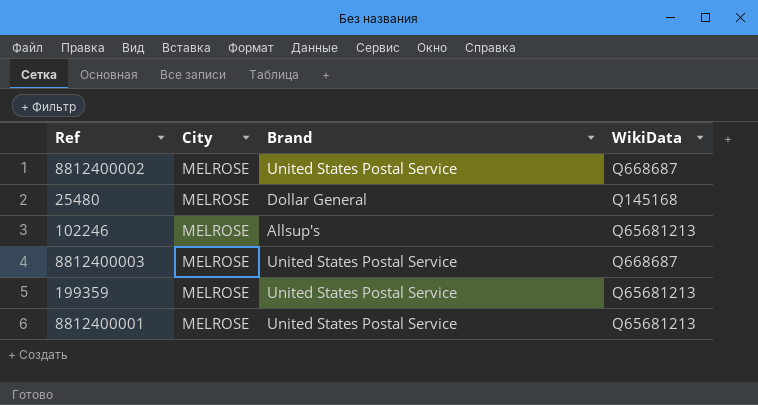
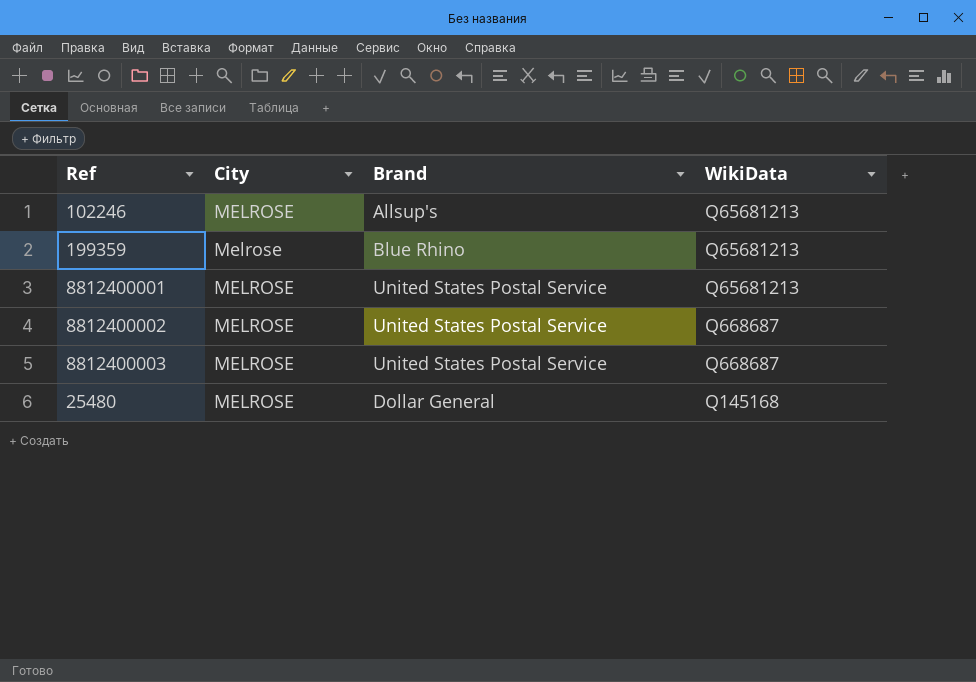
row order: none -> WikiData descending
199359 | City: MELROSE -> Melrose
199359 | Brand: United States Postal Service -> Blue Rhino

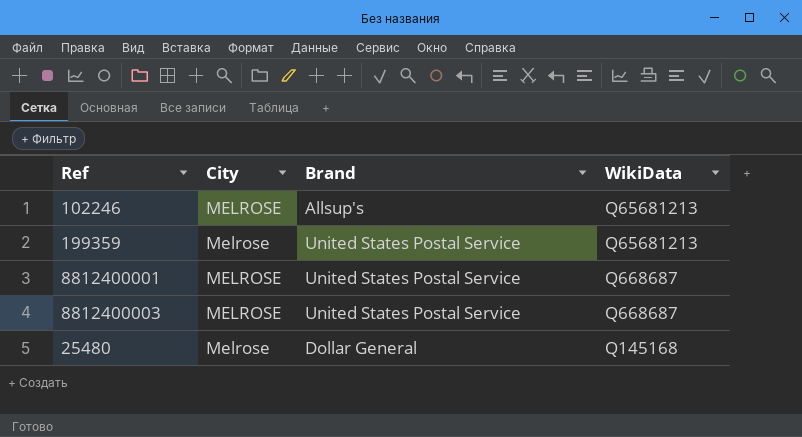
row 8812400002: MELROSE | United States Postal Service | Q668687 -> none
199359 | Brand: Blue Rhino -> United States Postal Service
8812400001 | WikiData: Q65681213 -> Q668687
25480 | City: MELROSE -> Melrose

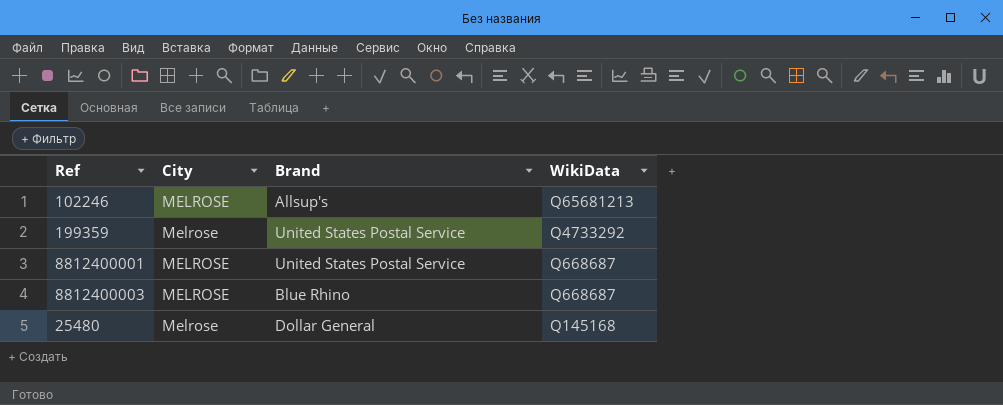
199359 | WikiData: Q65681213 -> Q4733292
8812400003 | Brand: United States Postal Service -> Blue Rhino

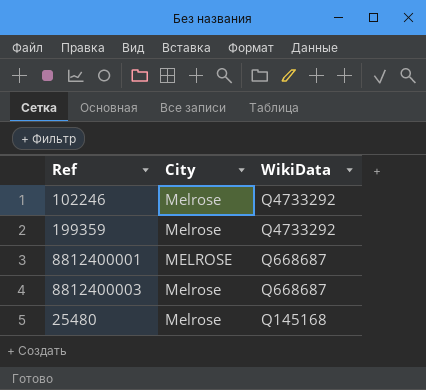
column Brand | position: 3 -> none
102246 | City: MELROSE -> Melrose
102246 | WikiData: Q65681213 -> Q4733292
8812400003 | City: MELROSE -> Melrose

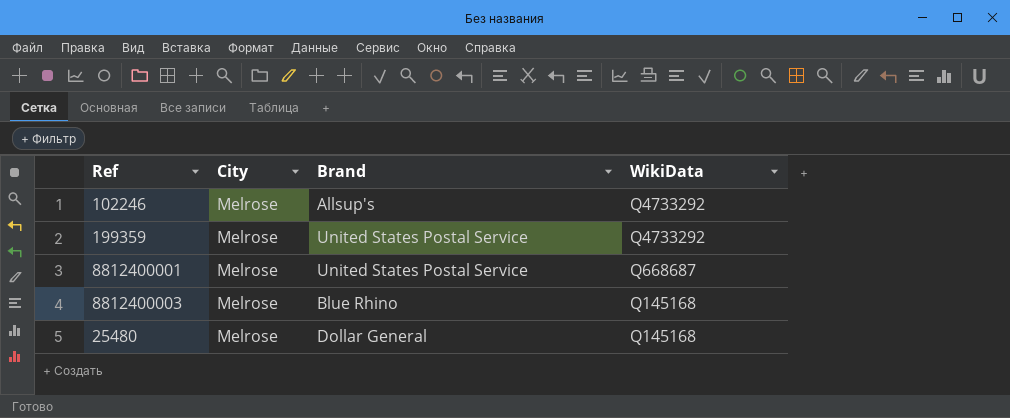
column Brand | position: none -> 3
8812400001 | City: MELROSE -> Melrose
8812400003 | WikiData: Q668687 -> Q145168

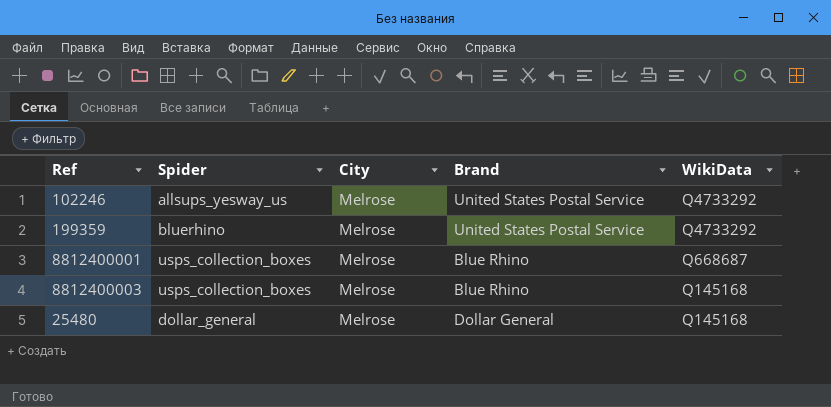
column Spider | position: none -> 2
102246 | Brand: Allsup's -> United States Postal Service
8812400001 | Brand: United States Postal Service -> Blue Rhino

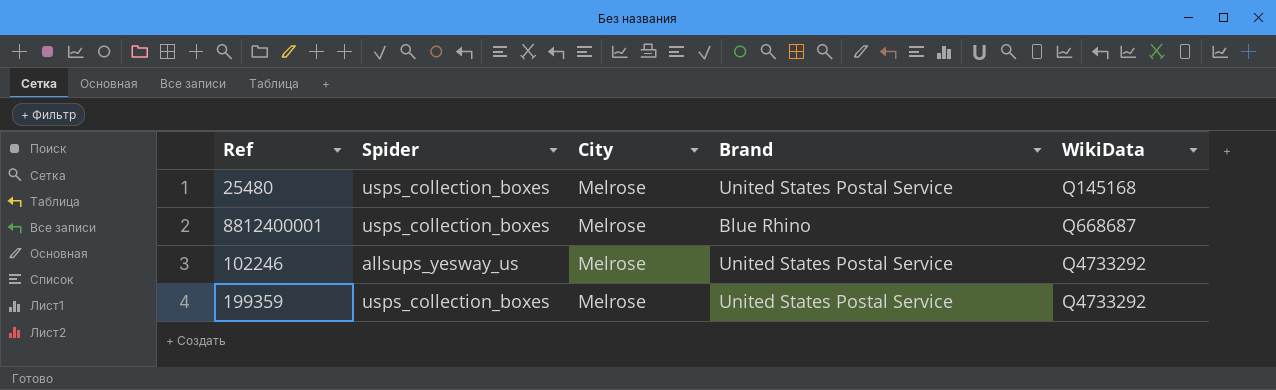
row order: WikiData descending -> WikiData ascending
row 8812400003: usps_collection_boxes | Melrose | Blue Rhino | Q145168 -> none
25480 | Spider: dollar_general -> usps_collection_boxes
25480 | Brand: Dollar General -> United States Postal Service
199359 | Spider: bluerhino -> usps_collection_boxes

